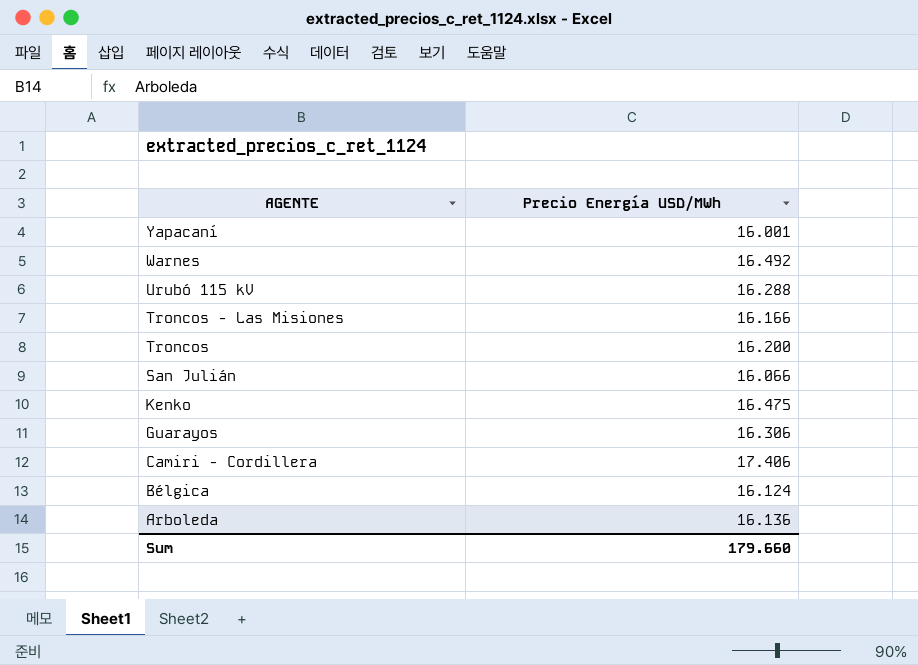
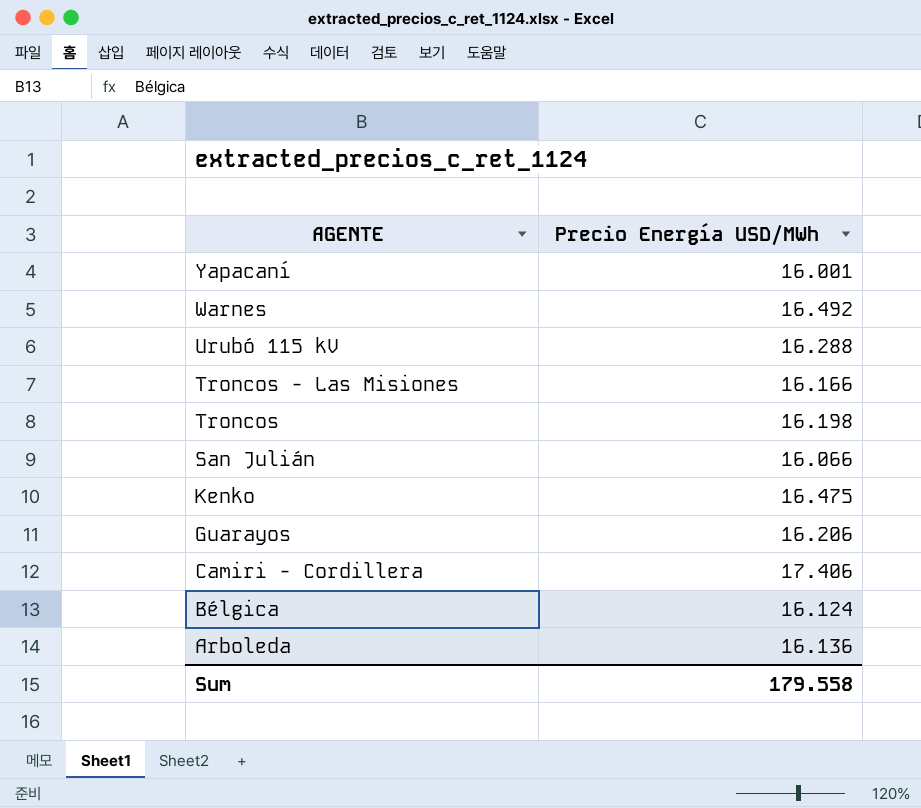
Troncos | Precio Energía USD/MWh: 16.200 -> 16.198
Guarayos | Precio Energía USD/MWh: 16.306 -> 16.206
Sum | Precio Energía USD/MWh: 179.660 -> 179.558

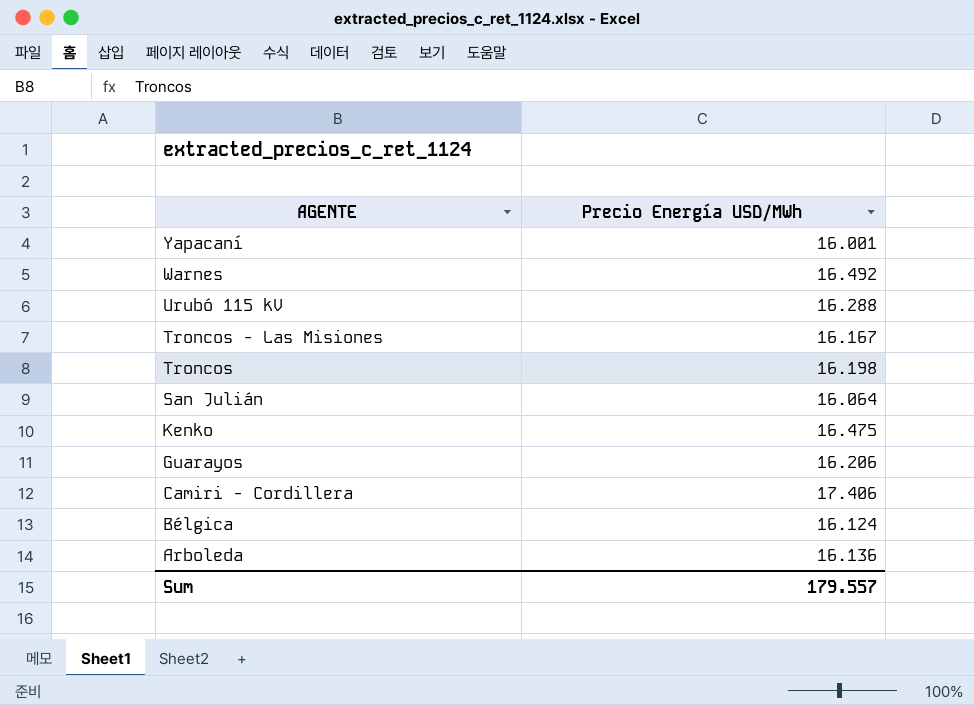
Troncos - Las Misiones | Precio Energía USD/MWh: 16.166 -> 16.167
San Julián | Precio Energía USD/MWh: 16.066 -> 16.064
Sum | Precio Energía USD/MWh: 179.558 -> 179.557

